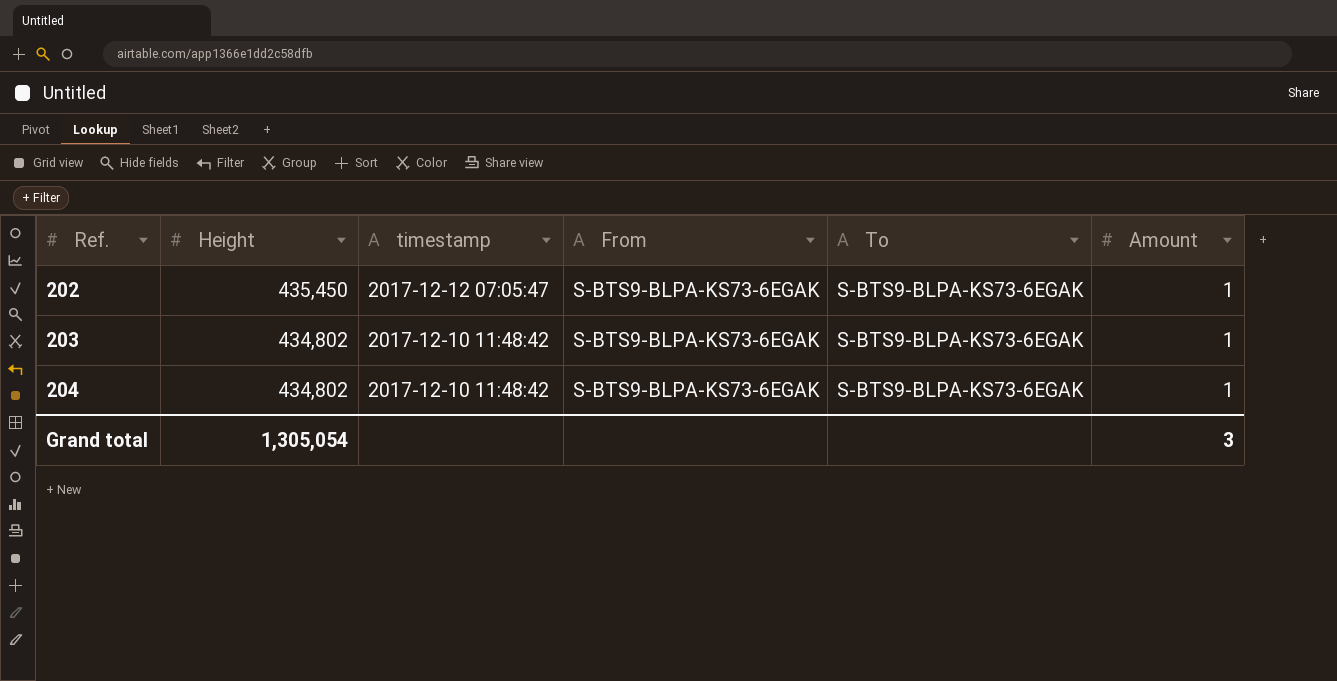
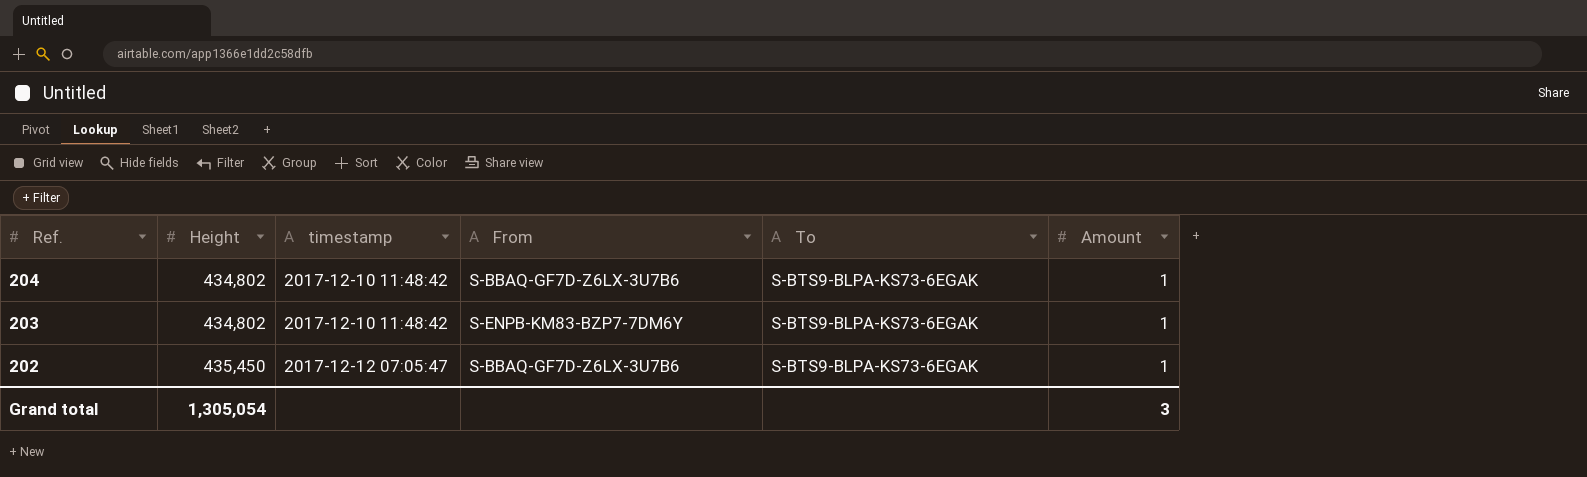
row order: Ref. ascending -> Ref. descending
204 | From: S-BTS9-BLPA-KS73-6EGAK -> S-BBAQ-GF7D-Z6LX-3U7B6
203 | From: S-BTS9-BLPA-KS73-6EGAK -> S-ENPB-KM83-BZP7-7DM6Y
202 | From: S-BTS9-BLPA-KS73-6EGAK -> S-BBAQ-GF7D-Z6LX-3U7B6

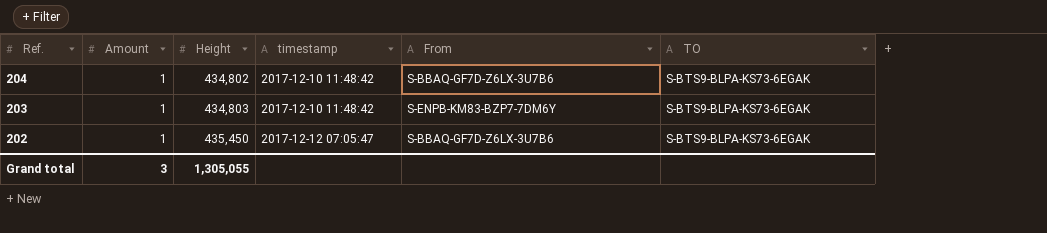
column Amount | position: 6 -> 2
column name: To -> TO
203 | Height: 434,802 -> 434,803
Grand total | Height: 1,305,054 -> 1,305,055

